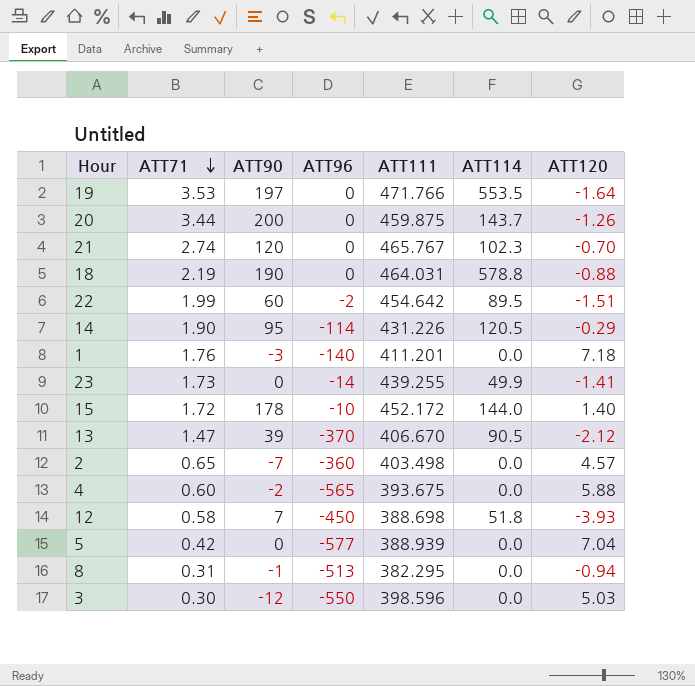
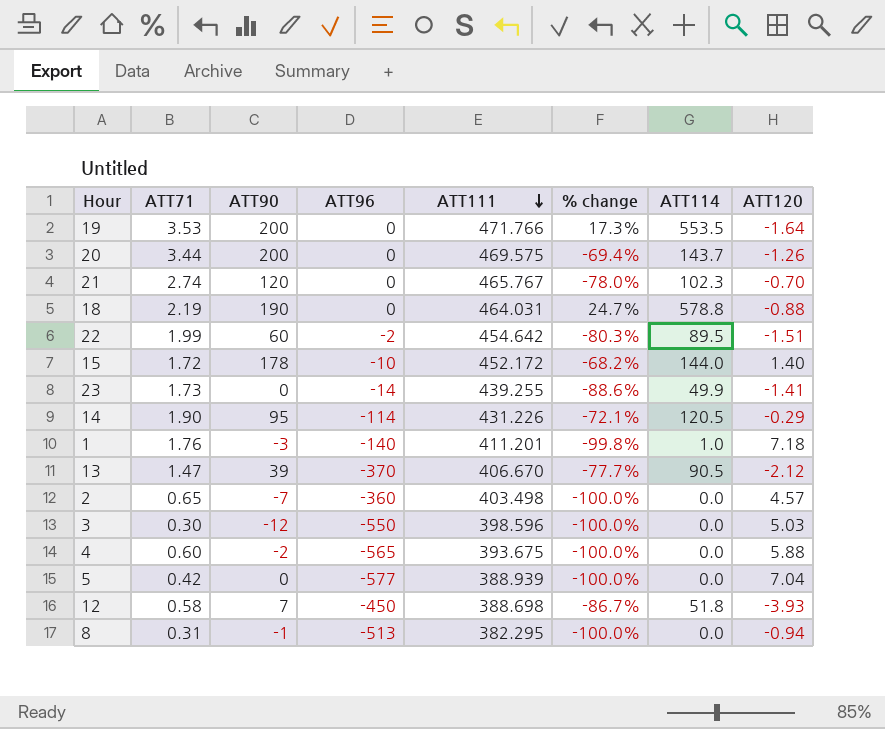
row order: ATT71 descending -> ATT111 descending
column % change | formula: none -> ([ATT114] - [ATT111]) / [ATT111]
19 | ATT90: 197 -> 200
20 | ATT111: 459.875 -> 469.575
1 | ATT114: 0.0 -> 1.0

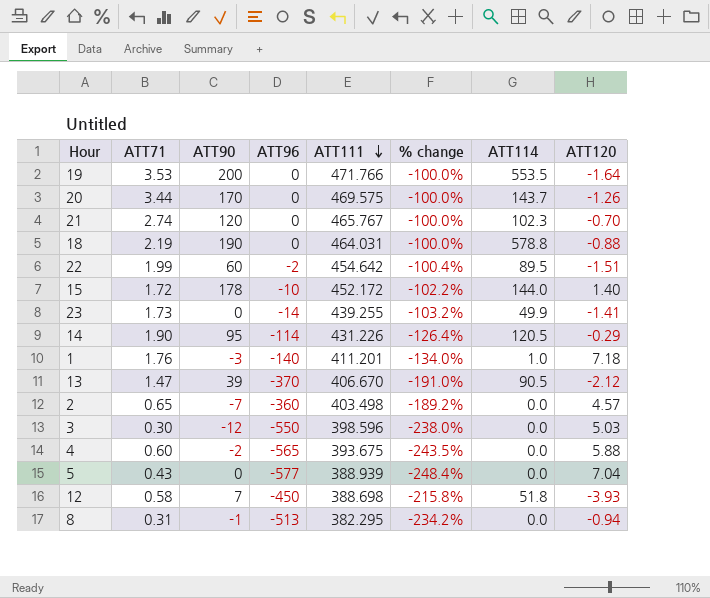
column % change | formula: ([ATT114] - [ATT111]) / [ATT111] -> ([ATT96] - [ATT111]) / [ATT111]
20 | ATT90: 200 -> 170
5 | ATT71: 0.42 -> 0.43

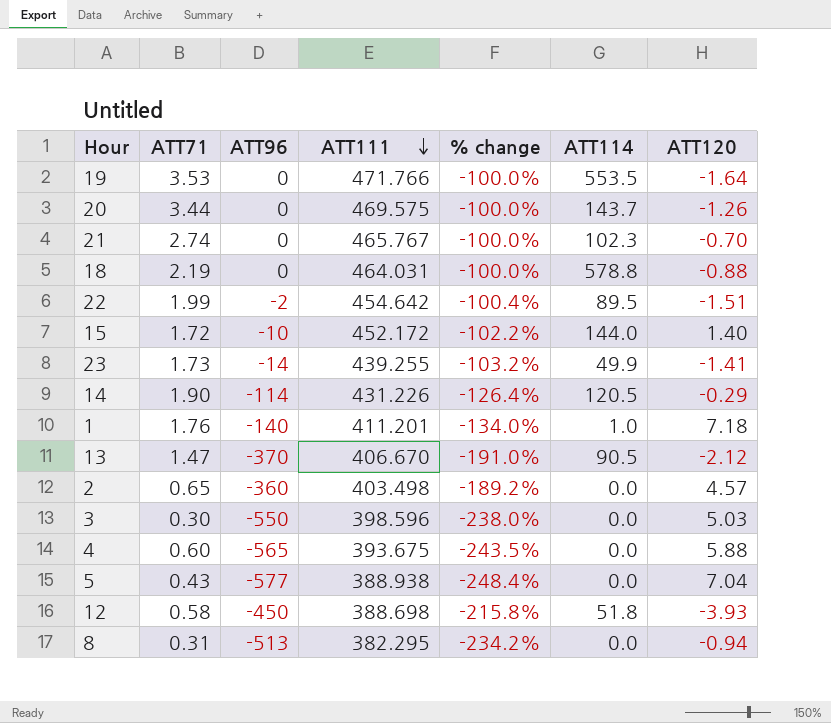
column ATT90 | position: 3 -> none
5 | ATT111: 388.939 -> 388.938

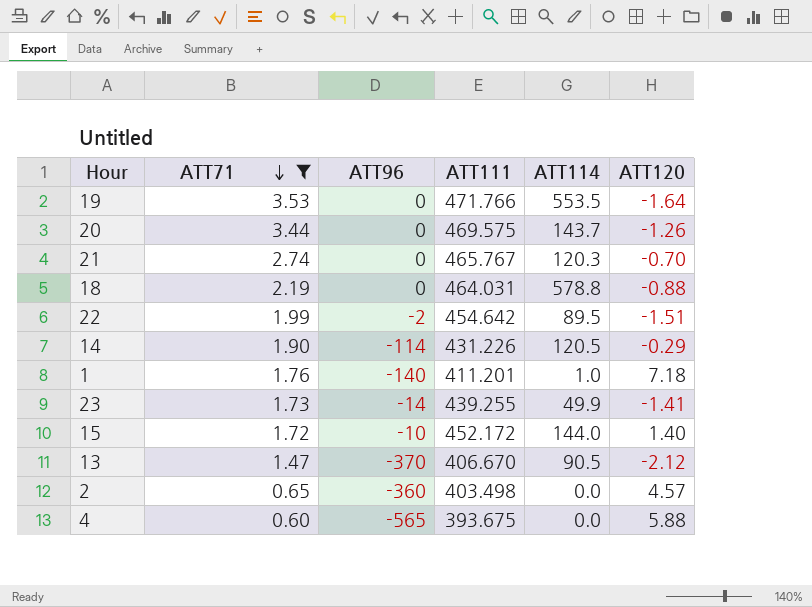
filter: none -> ATT71 >= 0.60
row order: ATT111 descending -> ATT71 descending
column % change | formula: ([ATT96] - [ATT111]) / [ATT111] -> none
21 | ATT114: 102.3 -> 120.3

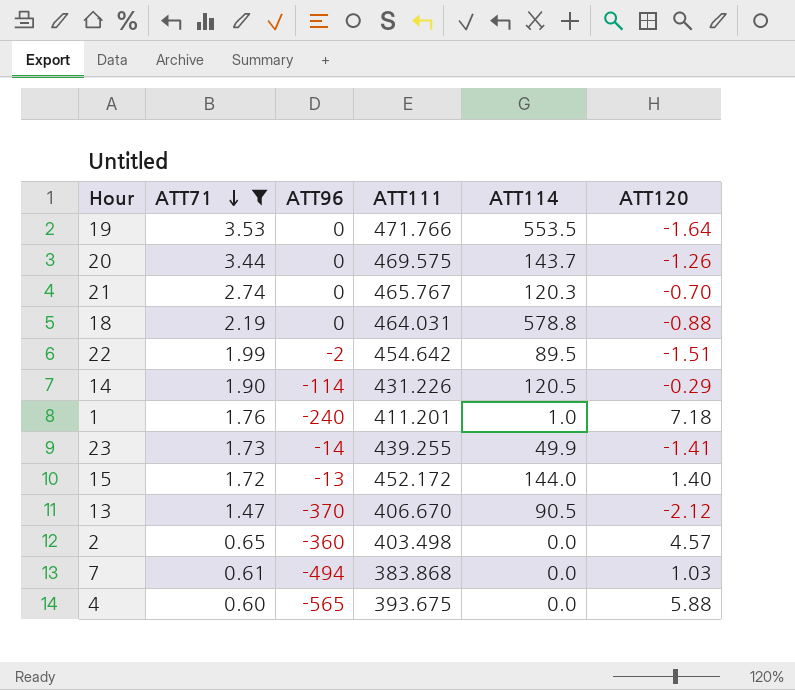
1 | ATT96: -140 -> -240
15 | ATT96: -10 -> -13
row 7: none -> 0.61 | -494 | 383.868 | 0.0 | 1.03

